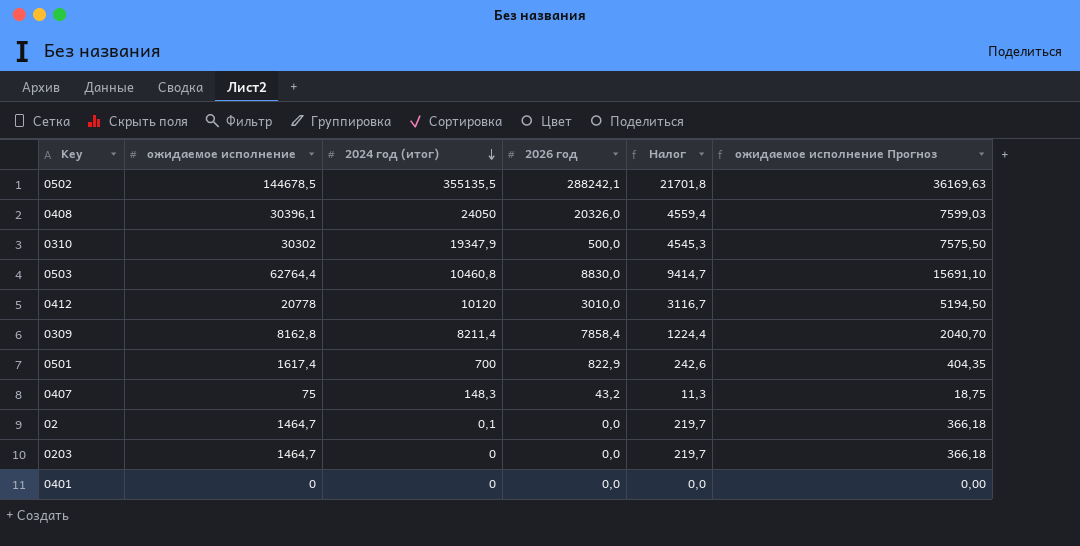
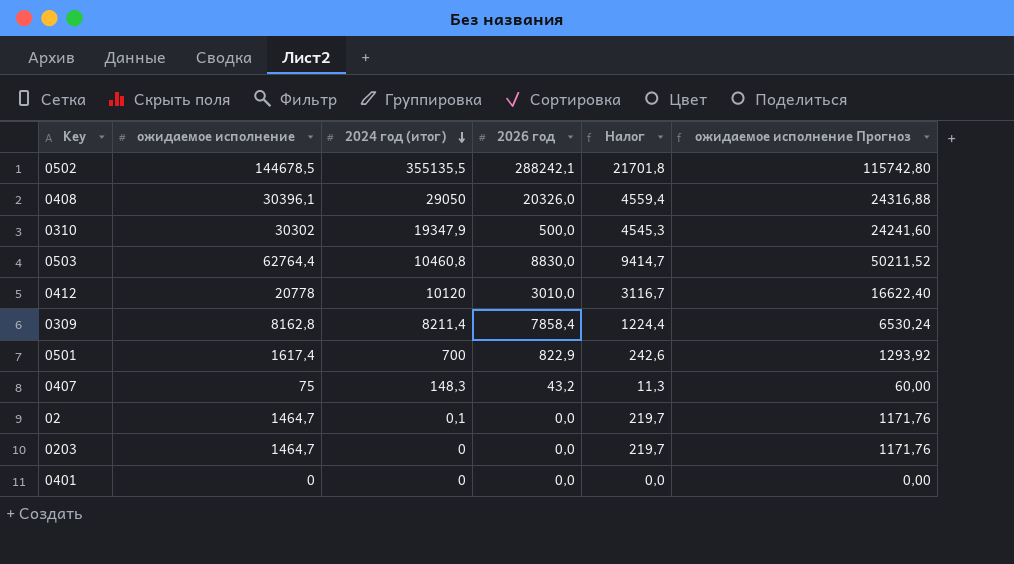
column ожидаемое исполнение Прогноз | formula: [ожидаемое исполнение] * 0,25 -> [ожидаемое исполнение] * 0,8
0408 | 2024 год (итог): 24050 -> 29050

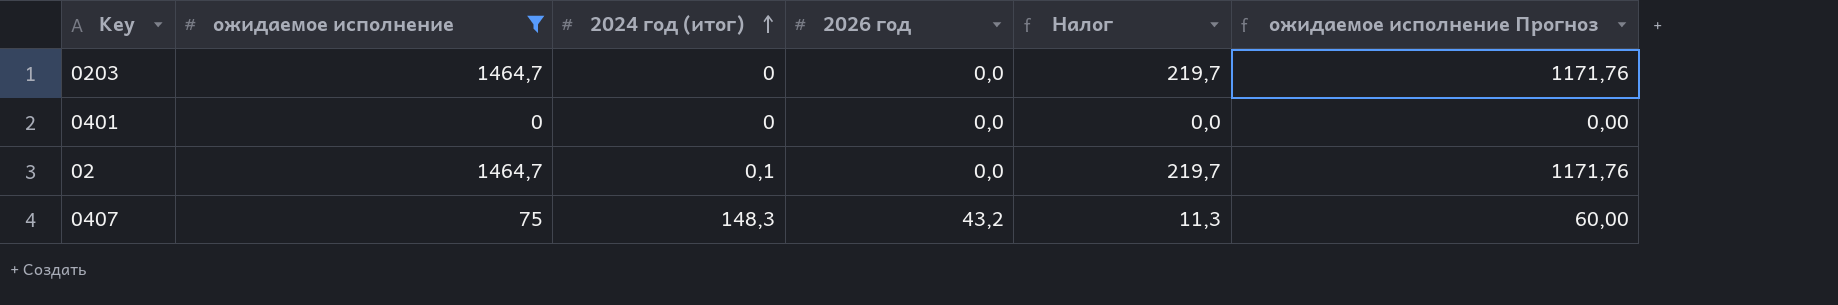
filter: none -> ожидаемое исполнение <= 1464,7
row order: 2024 год (итог) descending -> 2024 год (итог) ascending

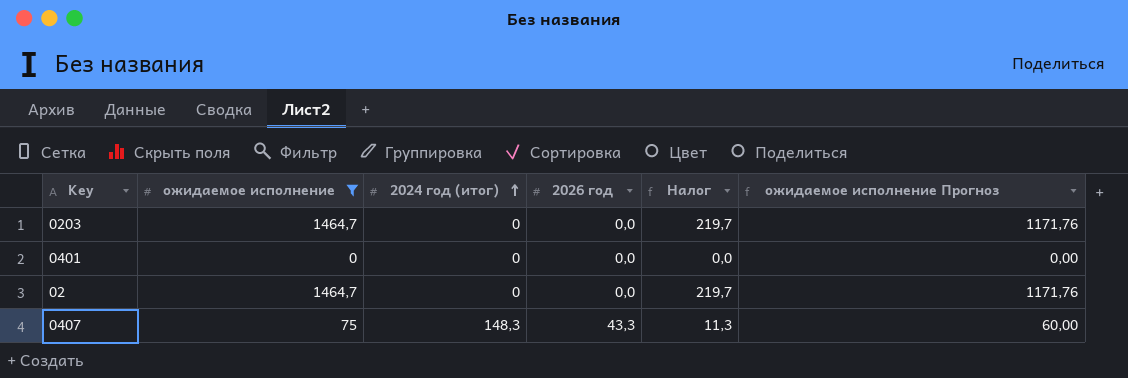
02 | 2024 год (итог): 0,1 -> 0
0407 | 2026 год: 43,2 -> 43,3

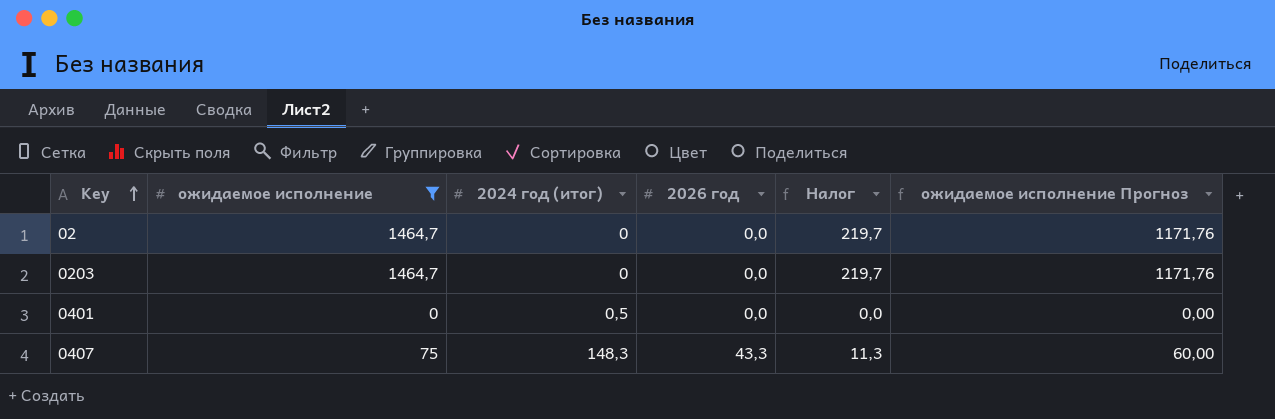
row order: 2024 год (итог) ascending -> Key ascending
0401 | 2024 год (итог): 0 -> 0,5

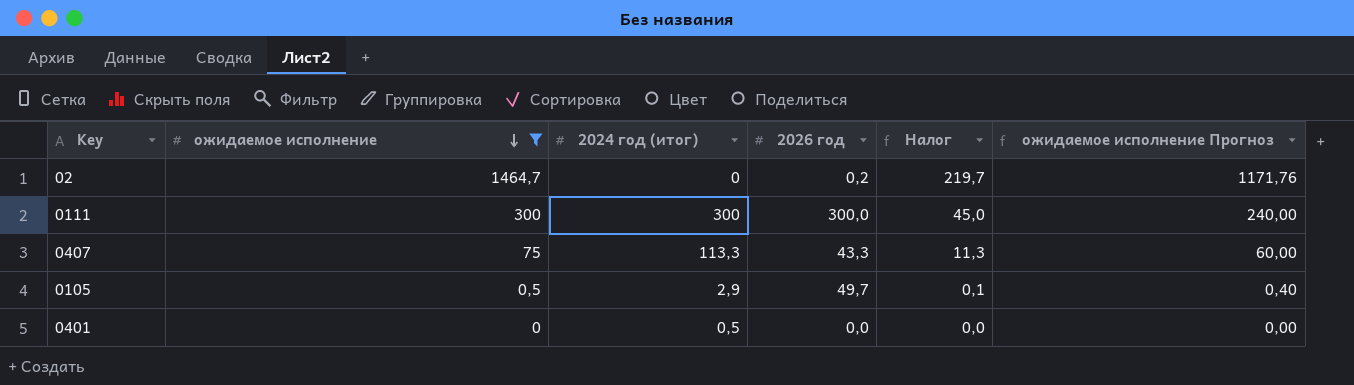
row order: Key ascending -> ожидаемое исполнение descending
row 0203: 1464,7 | 0 | 0,0 | 219,7 | 1171,76 -> none
02 | 2026 год: 0,0 -> 0,2
row 0111: none -> 300 | 300 | 300,0 | 45,0 | 240,00
0407 | 2024 год (итог): 148,3 -> 113,3
row 0105: none -> 0,5 | 2,9 | 49,7 | 0,1 | 0,40

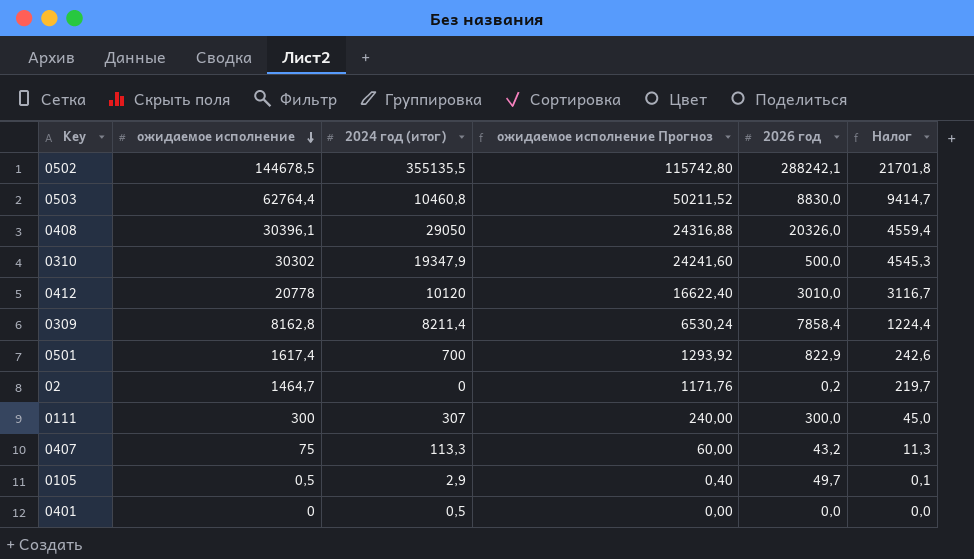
filter: ожидаемое исполнение <= 1464,7 -> none
column ожидаемое исполнение Прогноз | position: 6 -> 4
0111 | 2024 год (итог): 300 -> 307
0407 | 2026 год: 43,3 -> 43,2

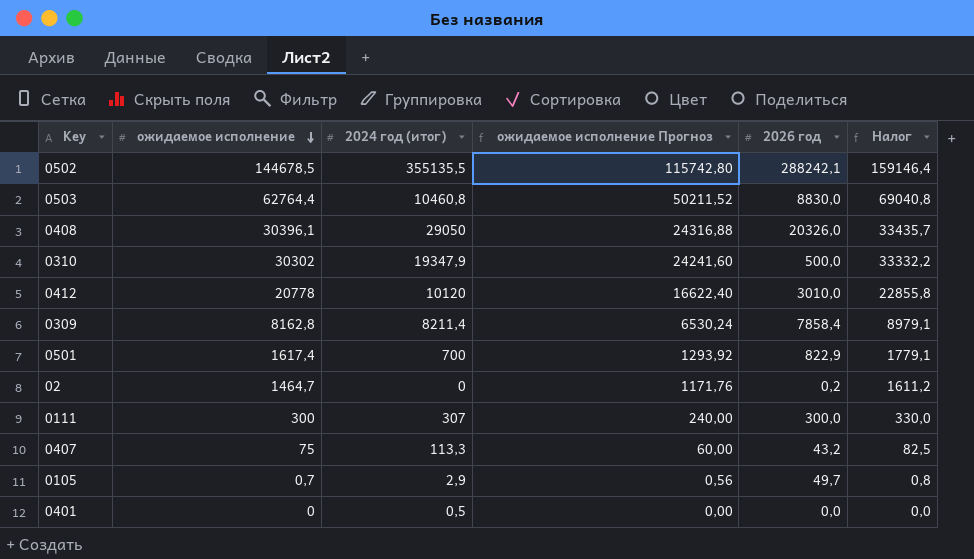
column Налог | formula: [ожидаемое исполнение] * 0,15 -> [ожидаемое исполнение] * 1,1
0105 | ожидаемое исполнение: 0,5 -> 0,7
0105 | ожидаемое исполнение Прогноз: 0,40 -> 0,56

